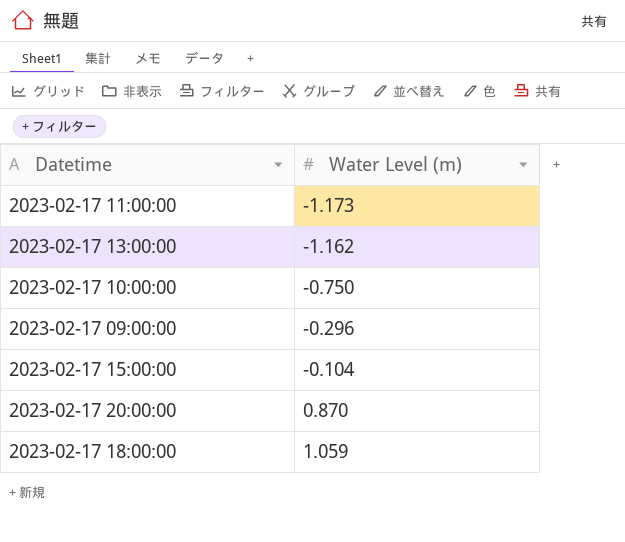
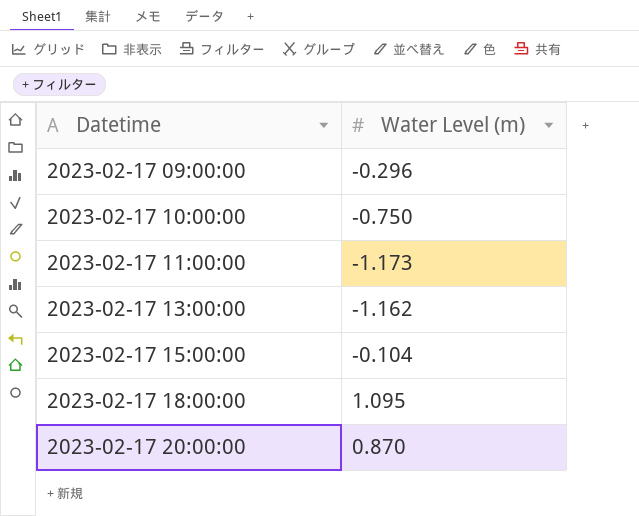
row order: Water Level (m) ascending -> Datetime ascending
2023-02-17 18:00:00 | Water Level (m): 1.059 -> 1.095

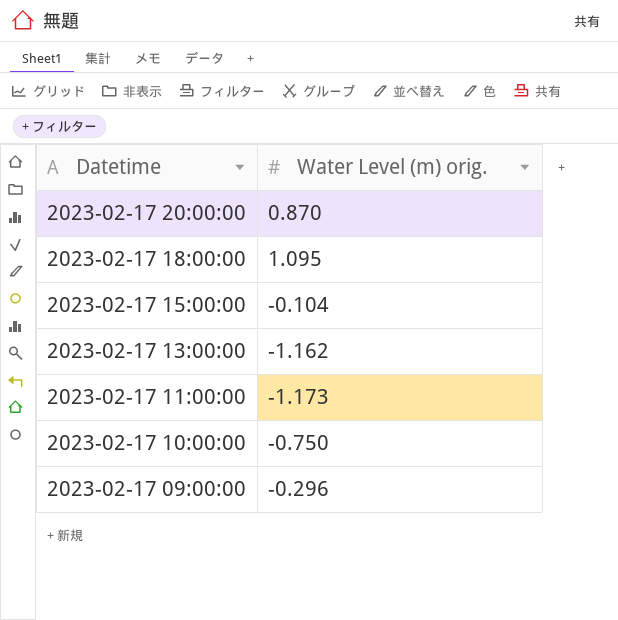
row order: Datetime ascending -> Datetime descending
column name: Water Level (m) -> Water Level (m) orig.

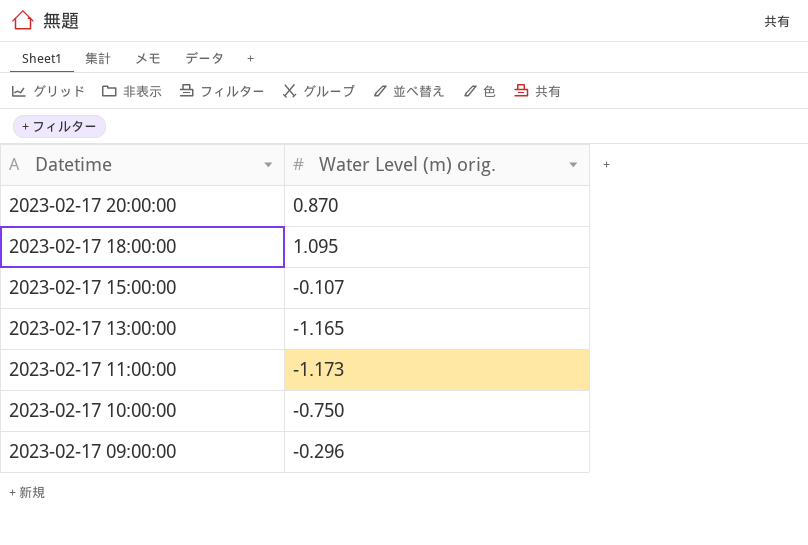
2023-02-17 15:00:00 | Water Level (m) orig.: -0.104 -> -0.107
2023-02-17 13:00:00 | Water Level (m) orig.: -1.162 -> -1.165

